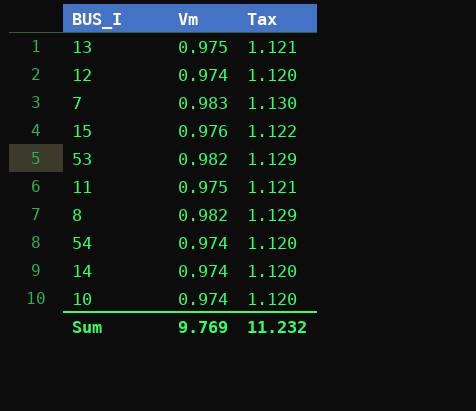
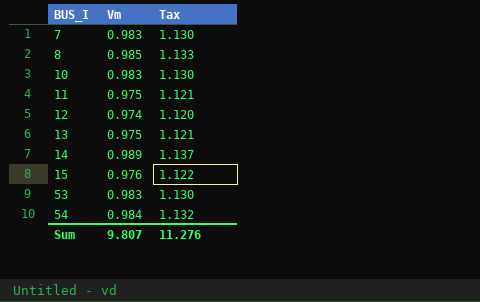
row order: none -> BUS_I ascending
8 | Vm: 0.982 -> 0.985
8 | Tax: 1.129 -> 1.133
10 | Vm: 0.974 -> 0.983
10 | Tax: 1.120 -> 1.130
14 | Vm: 0.974 -> 0.989
14 | Tax: 1.120 -> 1.137
53 | Vm: 0.982 -> 0.983
53 | Tax: 1.129 -> 1.130
54 | Vm: 0.974 -> 0.984
54 | Tax: 1.120 -> 1.132
Sum | Vm: 9.769 -> 9.807
Sum | Tax: 11.232 -> 11.276

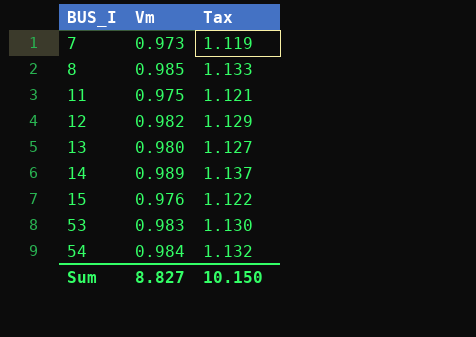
row 10: 0.983 | 1.130 -> none
7 | Vm: 0.983 -> 0.973
7 | Tax: 1.130 -> 1.119
12 | Vm: 0.974 -> 0.982
12 | Tax: 1.120 -> 1.129
13 | Vm: 0.975 -> 0.980
13 | Tax: 1.121 -> 1.127
Sum | Vm: 9.807 -> 8.827
Sum | Tax: 11.276 -> 10.150

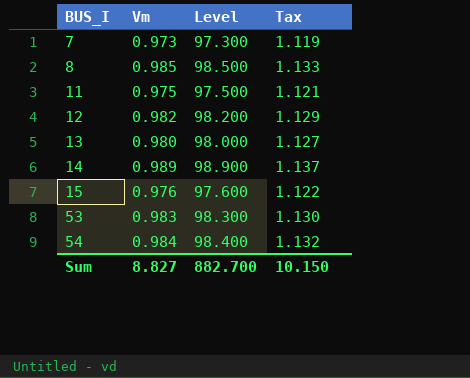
column Level | formula: none -> [Vm] * 100

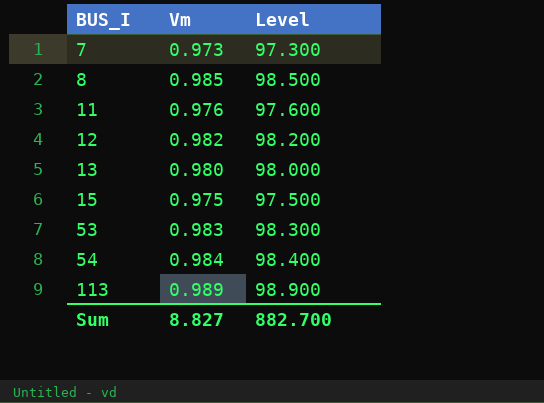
column Tax | formula: [Vm] * 1.15 -> none
row 14: 0.989 | 98.900 | 1.137 -> none
11 | Vm: 0.975 -> 0.976
11 | Level: 97.500 -> 97.600
15 | Vm: 0.976 -> 0.975
15 | Level: 97.600 -> 97.500
row 113: none -> 0.989 | 98.900

